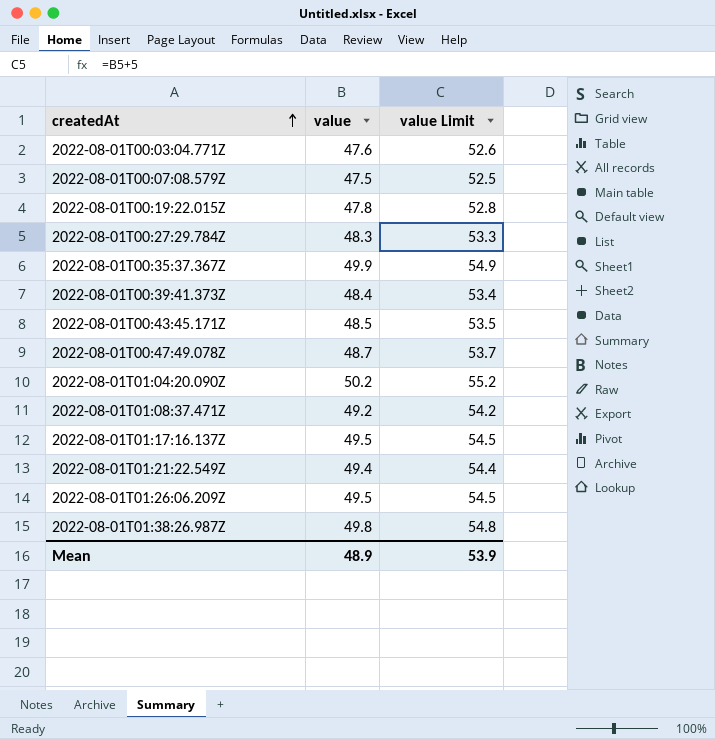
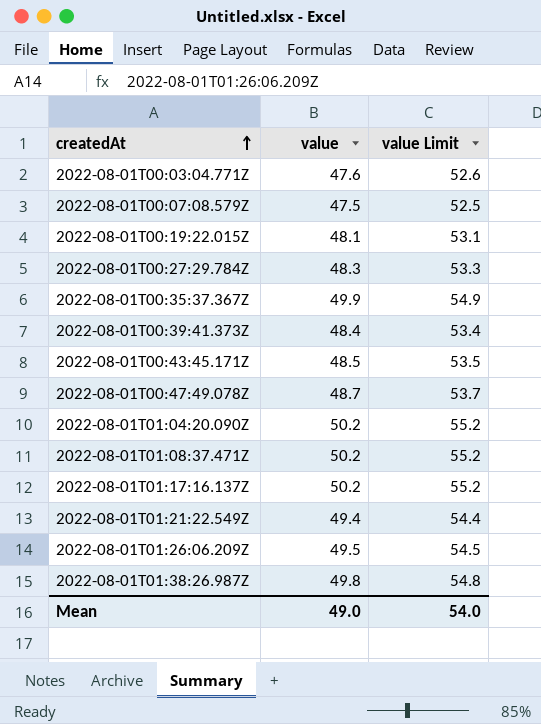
2022-08-01T00:19:22.015Z | value: 47.8 -> 48.1
2022-08-01T00:19:22.015Z | value Limit: 52.8 -> 53.1
2022-08-01T01:08:37.471Z | value: 49.2 -> 50.2
2022-08-01T01:08:37.471Z | value Limit: 54.2 -> 55.2
2022-08-01T01:17:16.137Z | value: 49.5 -> 50.2
2022-08-01T01:17:16.137Z | value Limit: 54.5 -> 55.2
Mean | value: 48.9 -> 49.0
Mean | value Limit: 53.9 -> 54.0

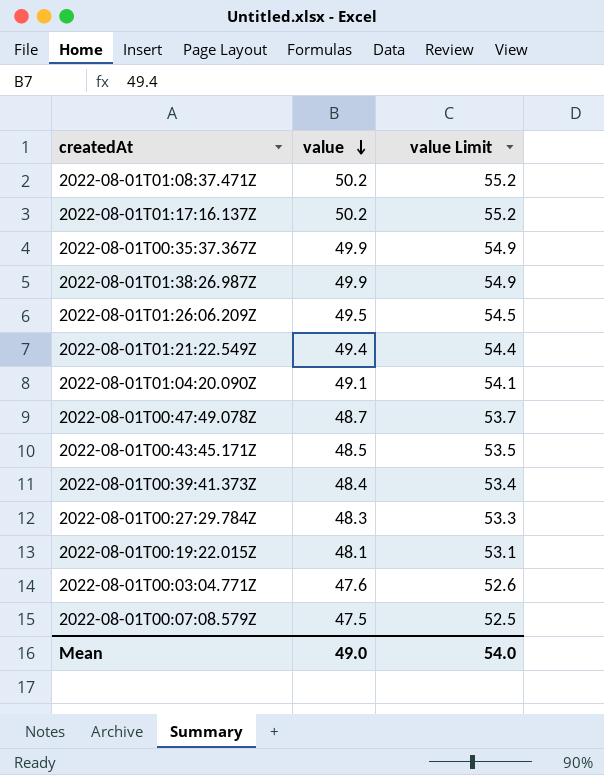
row order: createdAt ascending -> value descending
2022-08-01T01:38:26.987Z | value: 49.8 -> 49.9
2022-08-01T01:38:26.987Z | value Limit: 54.8 -> 54.9
2022-08-01T01:04:20.090Z | value: 50.2 -> 49.1
2022-08-01T01:04:20.090Z | value Limit: 55.2 -> 54.1

